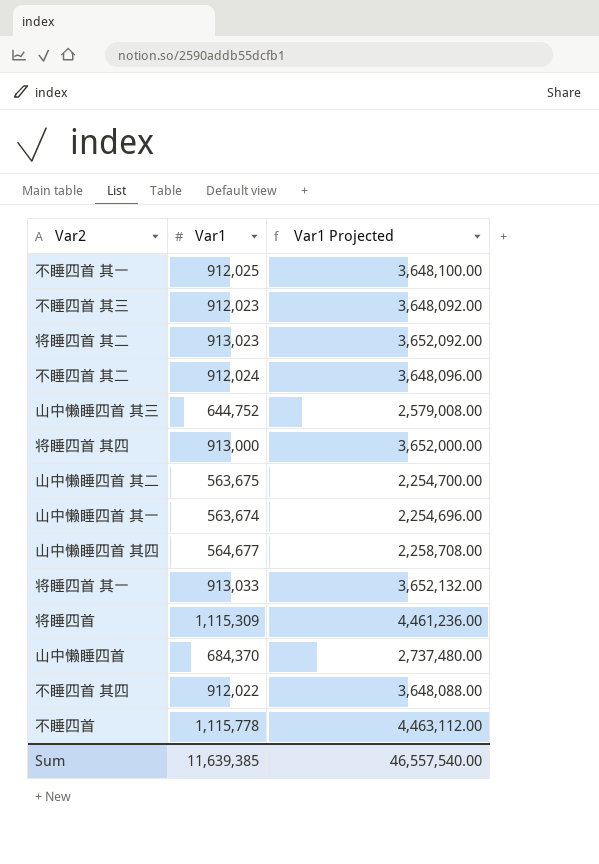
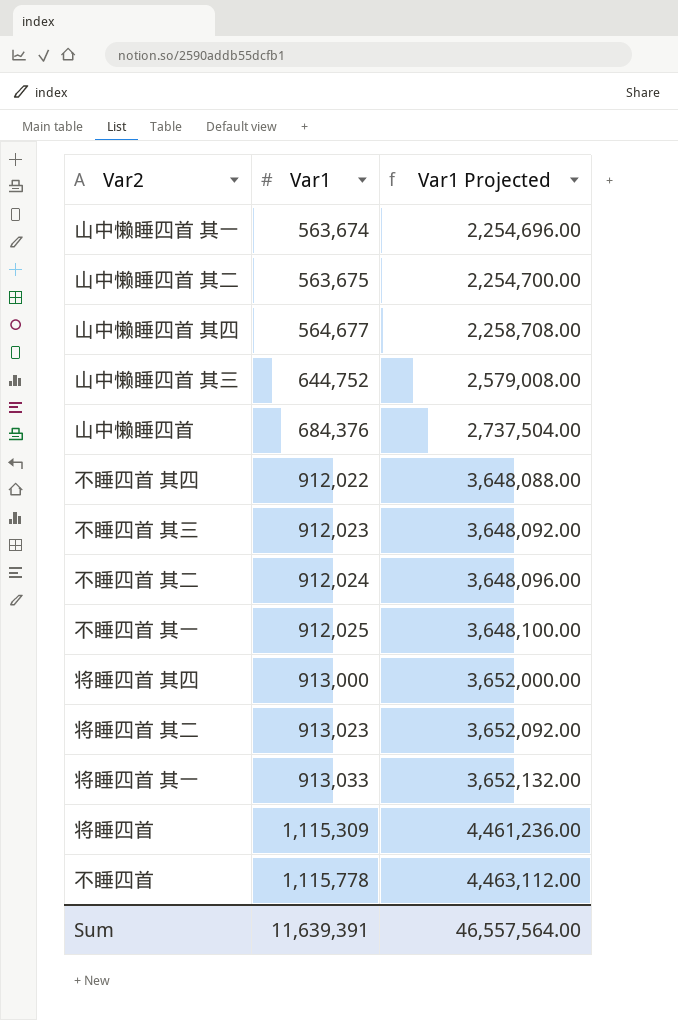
row order: none -> Var1 ascending
山中懒睡四首 | Var1: 684,370 -> 684,376
山中懒睡四首 | Var1 Projected: 2,737,480.00 -> 2,737,504.00
Sum | Var1: 11,639,385 -> 11,639,391
Sum | Var1 Projected: 46,557,540.00 -> 46,557,564.00

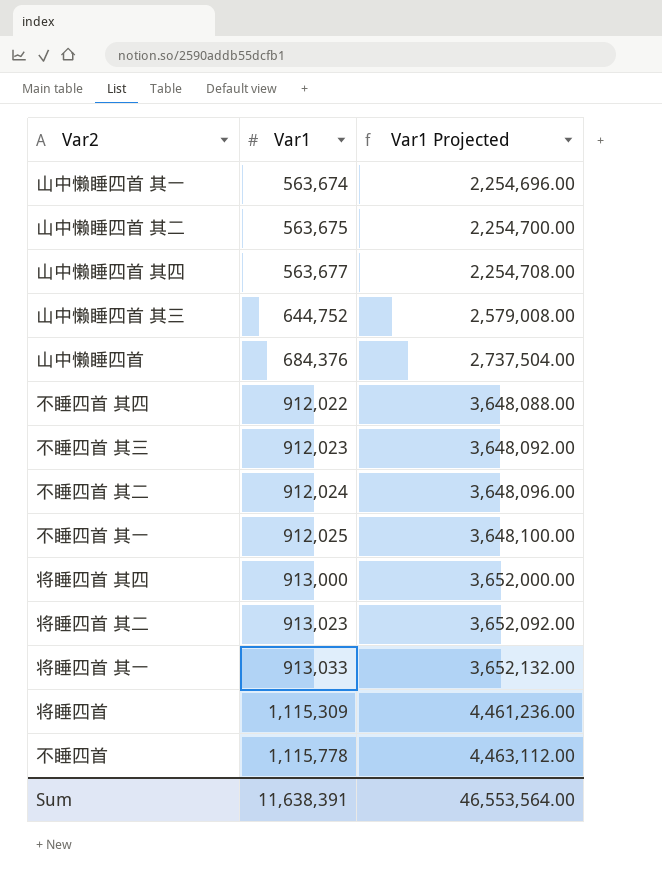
山中懒睡四首 其四 | Var1: 564,677 -> 563,677
山中懒睡四首 其四 | Var1 Projected: 2,258,708.00 -> 2,254,708.00
Sum | Var1: 11,639,391 -> 11,638,391
Sum | Var1 Projected: 46,557,564.00 -> 46,553,564.00

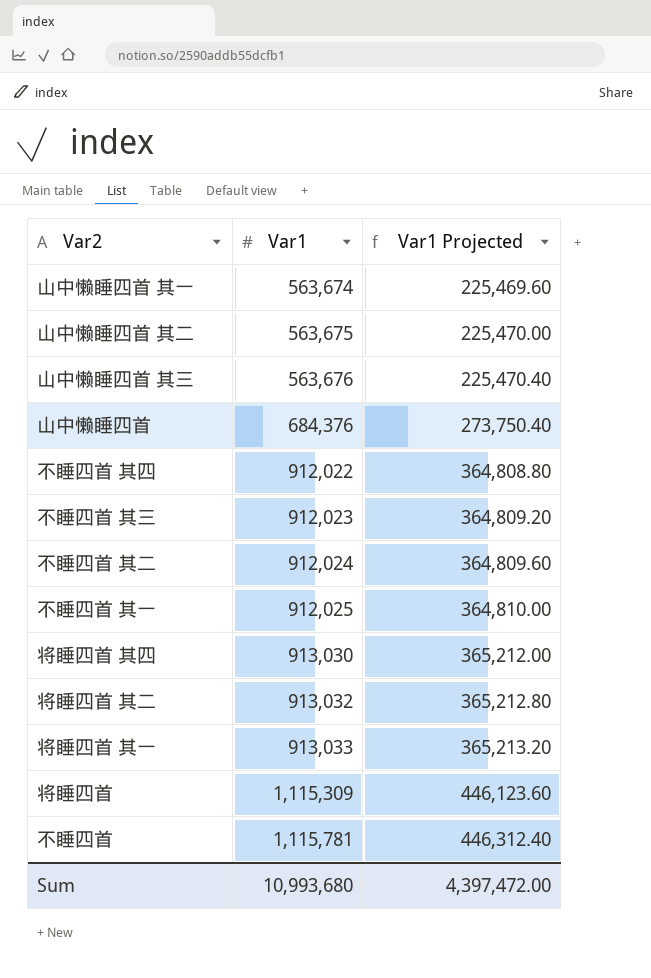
column Var1 Projected | formula: [Var1] * 4 -> [Var1] * 0.4
row 山中懒睡四首 其四: 563,677 | 2,254,708.00 -> none
山中懒睡四首 其三 | Var1: 644,752 -> 563,676
将睡四首 其四 | Var1: 913,000 -> 913,030
将睡四首 其二 | Var1: 913,023 -> 913,032
不睡四首 | Var1: 1,115,778 -> 1,115,781
Sum | Var1: 11,638,391 -> 10,993,680
Sum | Var1 Projected: 46,553,564.00 -> 4,397,472.00

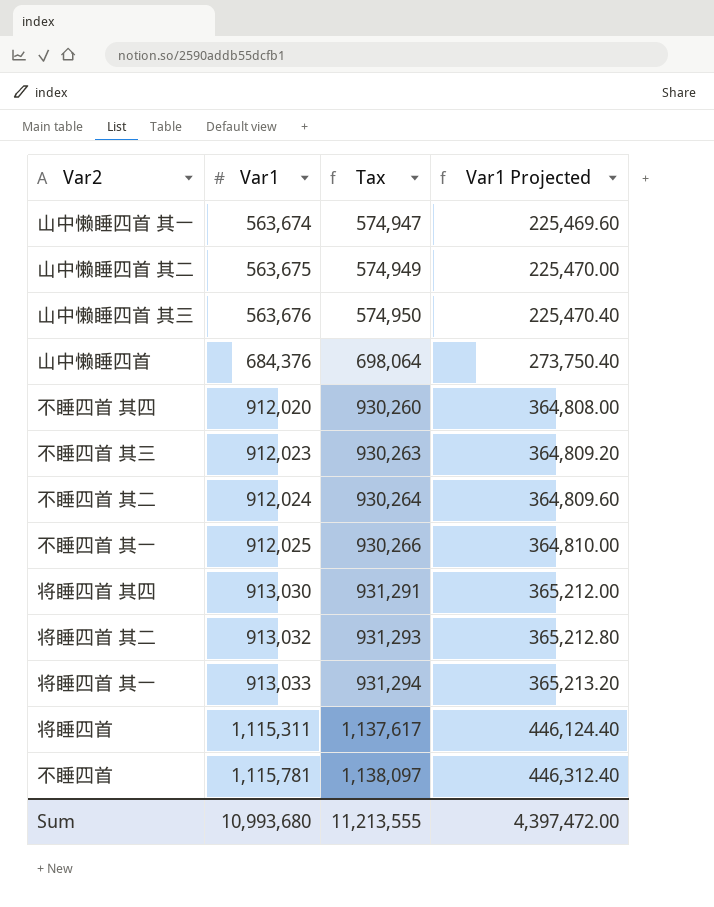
column Tax | formula: none -> [Var1] * 1.02
不睡四首 其四 | Var1: 912,022 -> 912,020
不睡四首 其四 | Var1 Projected: 364,808.80 -> 364,808.00
将睡四首 | Var1: 1,115,309 -> 1,115,311
将睡四首 | Var1 Projected: 446,123.60 -> 446,124.40

